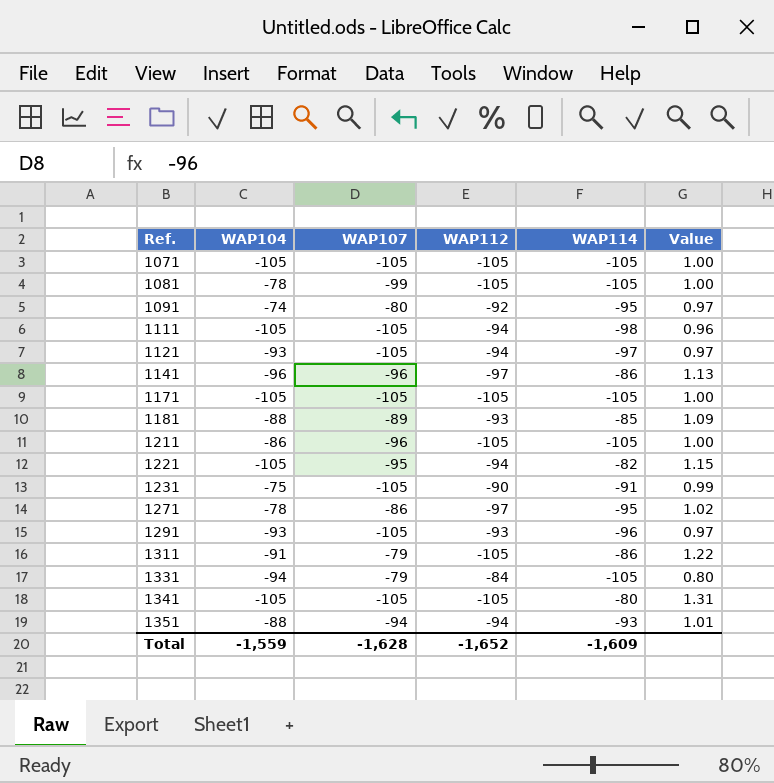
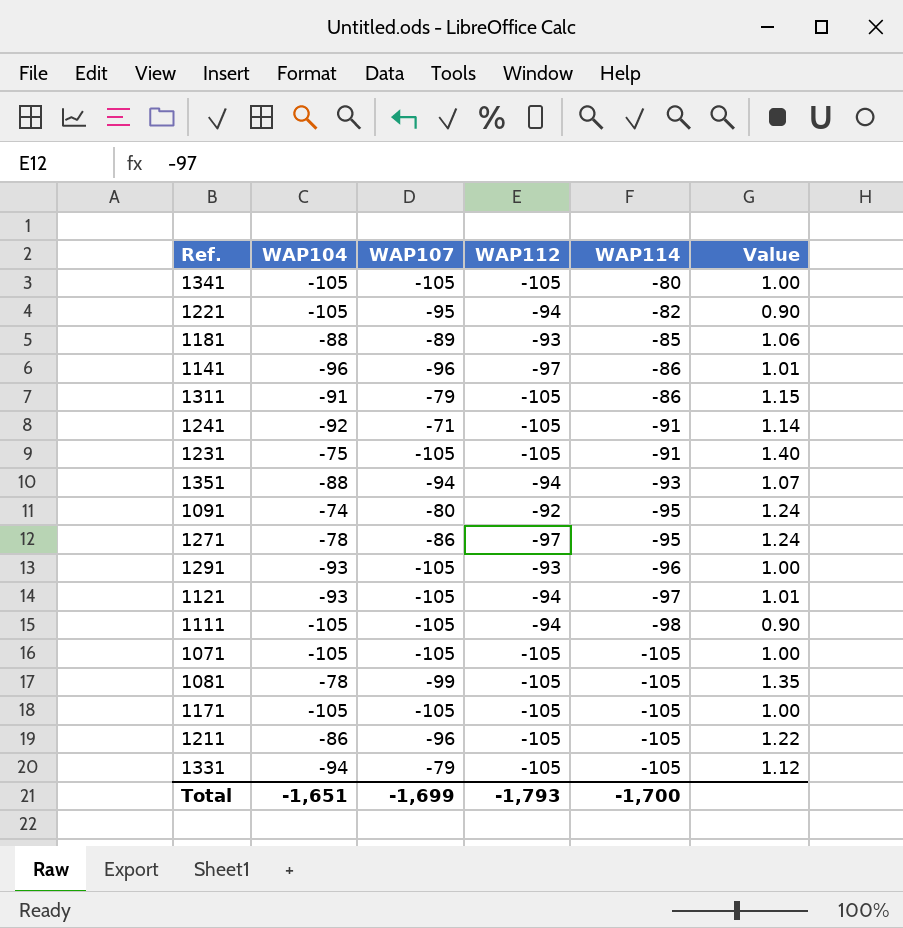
row order: Ref. ascending -> WAP114 descending
column Value | formula: [WAP112] / [WAP114] -> [WAP112] / [WAP104]
row 1241: none -> -92 | -71 | -105 | -91 | 1.14
1231 | WAP112: -90 -> -105
1331 | WAP112: -84 -> -105
Total | WAP104: -1,559 -> -1,651
Total | WAP107: -1,628 -> -1,699
Total | WAP112: -1,652 -> -1,793
Total | WAP114: -1,609 -> -1,700

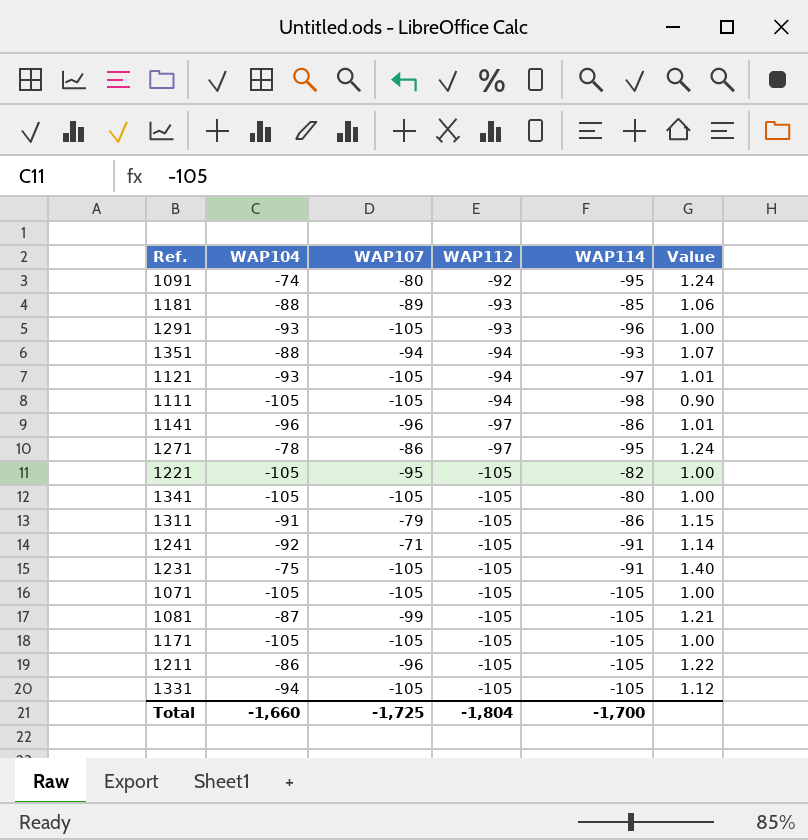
row order: WAP114 descending -> WAP112 descending
1221 | WAP112: -94 -> -105
1221 | Value: 0.90 -> 1.00
1081 | WAP104: -78 -> -87
1081 | Value: 1.35 -> 1.21
1331 | WAP107: -79 -> -105
Total | WAP104: -1,651 -> -1,660
Total | WAP107: -1,699 -> -1,725
Total | WAP112: -1,793 -> -1,804

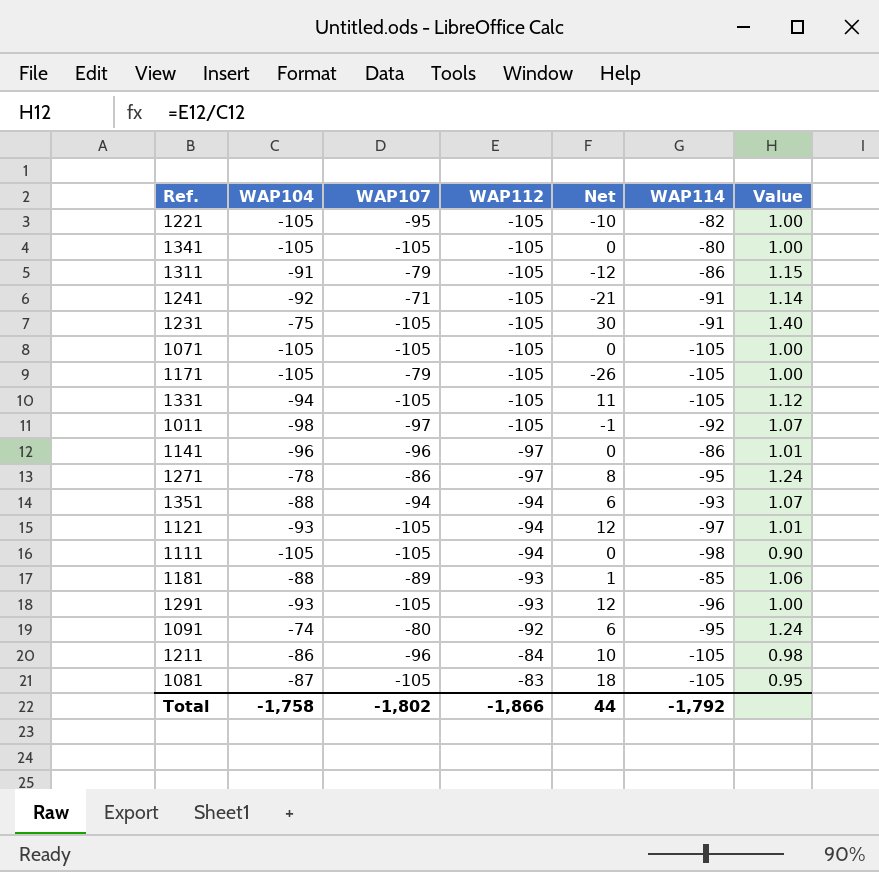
row order: WAP112 descending -> WAP112 ascending
column Net | formula: none -> [WAP104] - [WAP107]
1171 | WAP107: -105 -> -79
row 1011: none -> -98 | -97 | -105 | -1 | -92 | 1.07
1211 | WAP112: -105 -> -84
1211 | Value: 1.22 -> 0.98
1081 | WAP107: -99 -> -105
1081 | WAP112: -105 -> -83
1081 | Value: 1.21 -> 0.95
Total | WAP104: -1,660 -> -1,758
Total | WAP107: -1,725 -> -1,802
Total | WAP112: -1,804 -> -1,866
Total | WAP114: -1,700 -> -1,792

